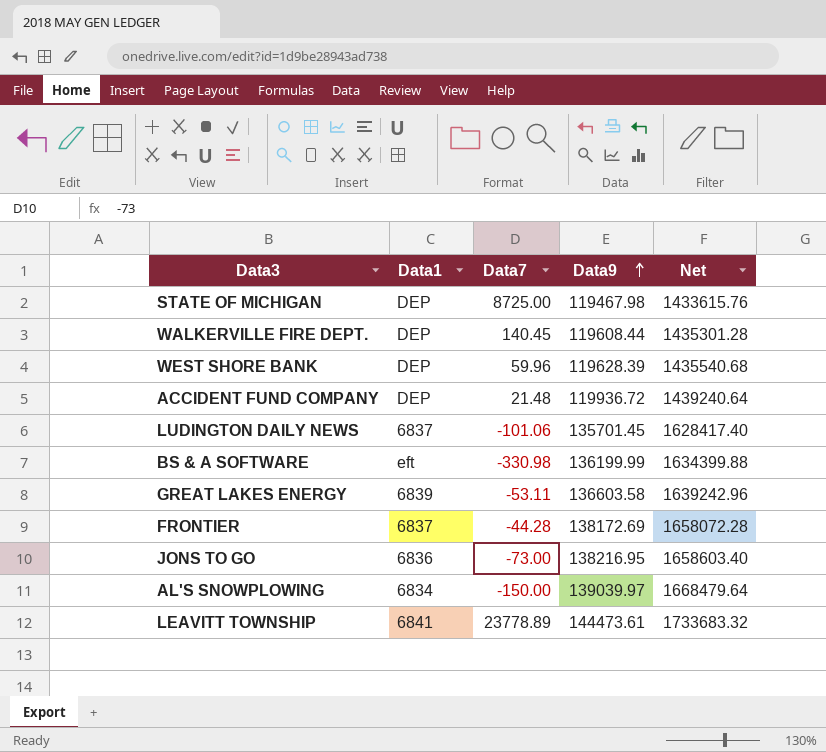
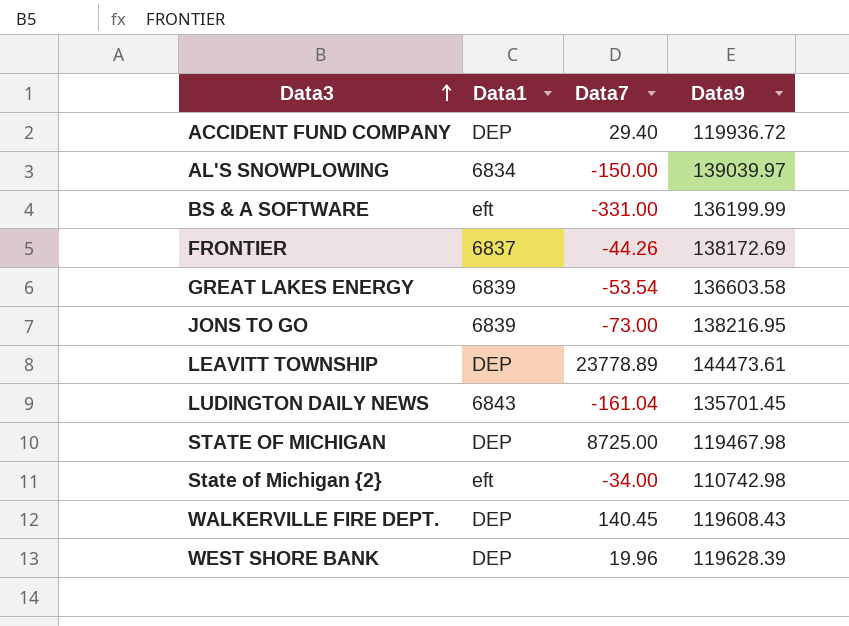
row order: Data9 ascending -> Data3 ascending
column Net | formula: [Data9] * 12 -> none
ACCIDENT FUND COMPANY | Data7: 21.48 -> 29.40
BS & A SOFTWARE | Data7: -330.98 -> -331.00
FRONTIER | Data7: -44.28 -> -44.26
GREAT LAKES ENERGY | Data7: -53.11 -> -53.54
JONS TO GO | Data1: 6836 -> 6839
LEAVITT TOWNSHIP | Data1: 6841 -> DEP
LUDINGTON DAILY NEWS | Data1: 6837 -> 6843
LUDINGTON DAILY NEWS | Data7: -101.06 -> -161.04
row State of Michigan {2}: none -> eft | -34.00 | 110742.98
WALKERVILLE FIRE DEPT. | Data9: 119608.44 -> 119608.43
WEST SHORE BANK | Data7: 59.96 -> 19.96

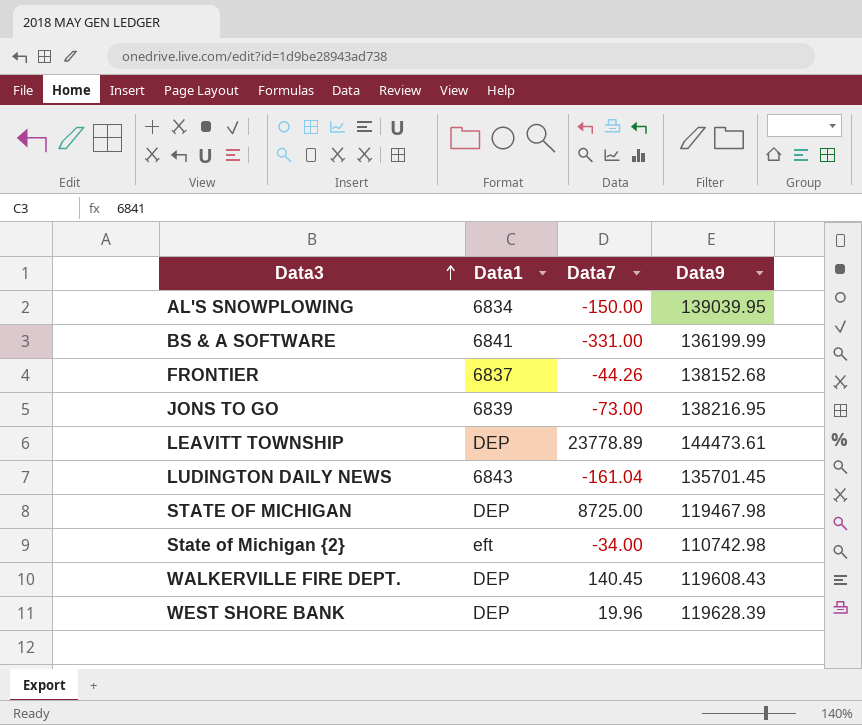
row ACCIDENT FUND COMPANY: DEP | 29.40 | 119936.72 -> none
row GREAT LAKES ENERGY: 6839 | -53.54 | 136603.58 -> none
AL'S SNOWPLOWING | Data9: 139039.97 -> 139039.95
BS & A SOFTWARE | Data1: eft -> 6841
FRONTIER | Data9: 138172.69 -> 138152.68

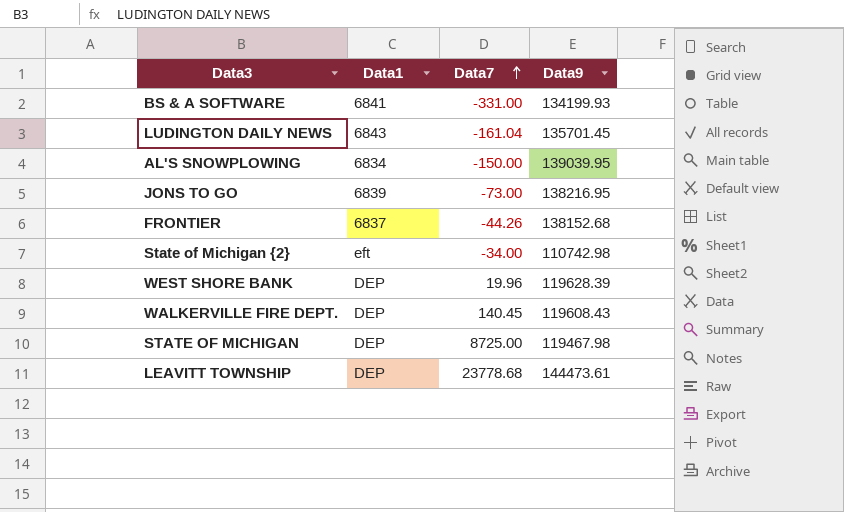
row order: Data3 ascending -> Data7 ascending
BS & A SOFTWARE | Data9: 136199.99 -> 134199.93
LEAVITT TOWNSHIP | Data7: 23778.89 -> 23778.68

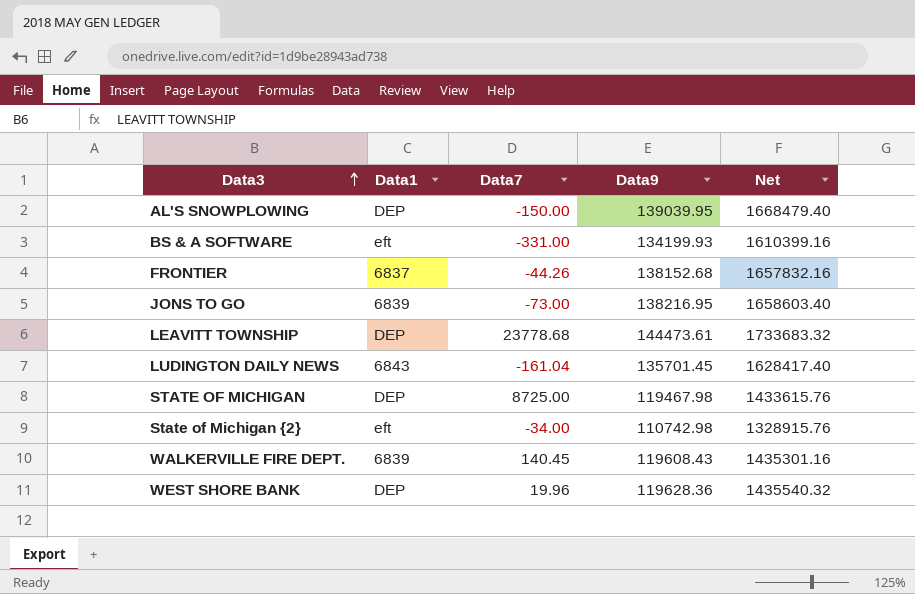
row order: Data7 ascending -> Data3 ascending
column Net | formula: none -> [Data9] * 12
AL'S SNOWPLOWING | Data1: 6834 -> DEP
BS & A SOFTWARE | Data1: 6841 -> eft
WALKERVILLE FIRE DEPT. | Data1: DEP -> 6839
WEST SHORE BANK | Data9: 119628.39 -> 119628.36

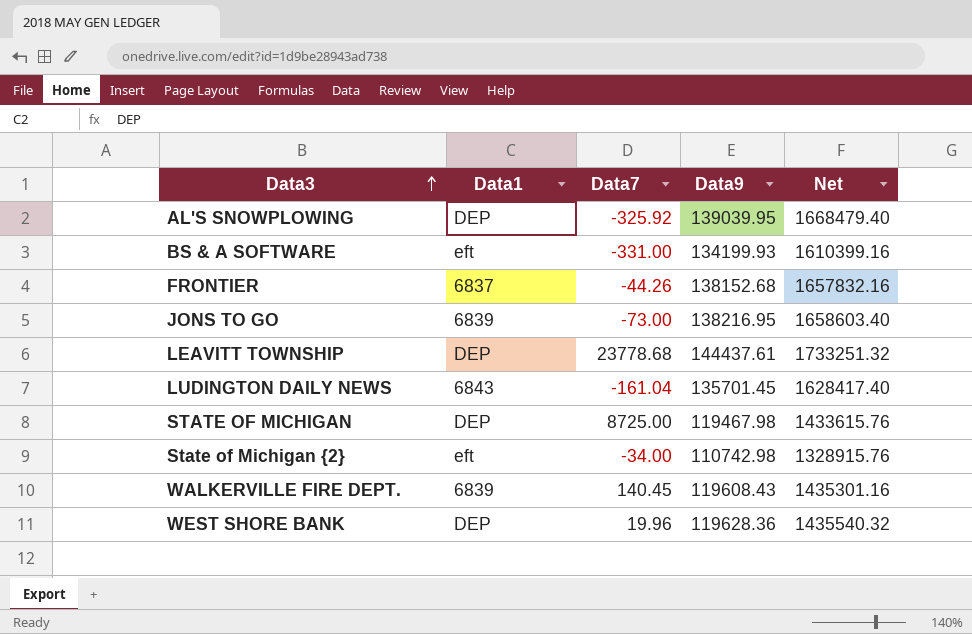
AL'S SNOWPLOWING | Data7: -150.00 -> -325.92
LEAVITT TOWNSHIP | Data9: 144473.61 -> 144437.61
LEAVITT TOWNSHIP | Net: 1733683.32 -> 1733251.32

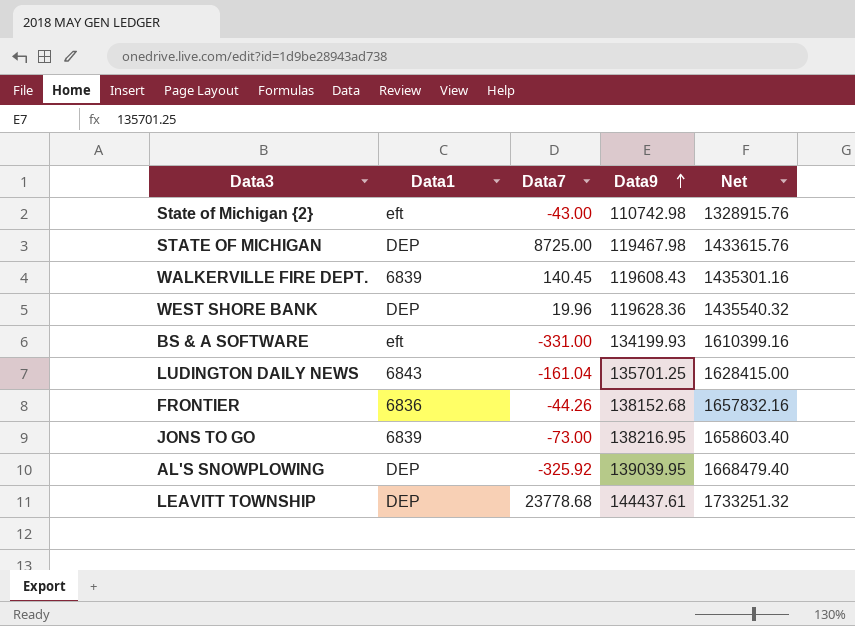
row order: Data3 ascending -> Data9 ascending
State of Michigan {2} | Data7: -34.00 -> -43.00
LUDINGTON DAILY NEWS | Data9: 135701.45 -> 135701.25
LUDINGTON DAILY NEWS | Net: 1628417.40 -> 1628415.00
FRONTIER | Data1: 6837 -> 6836

